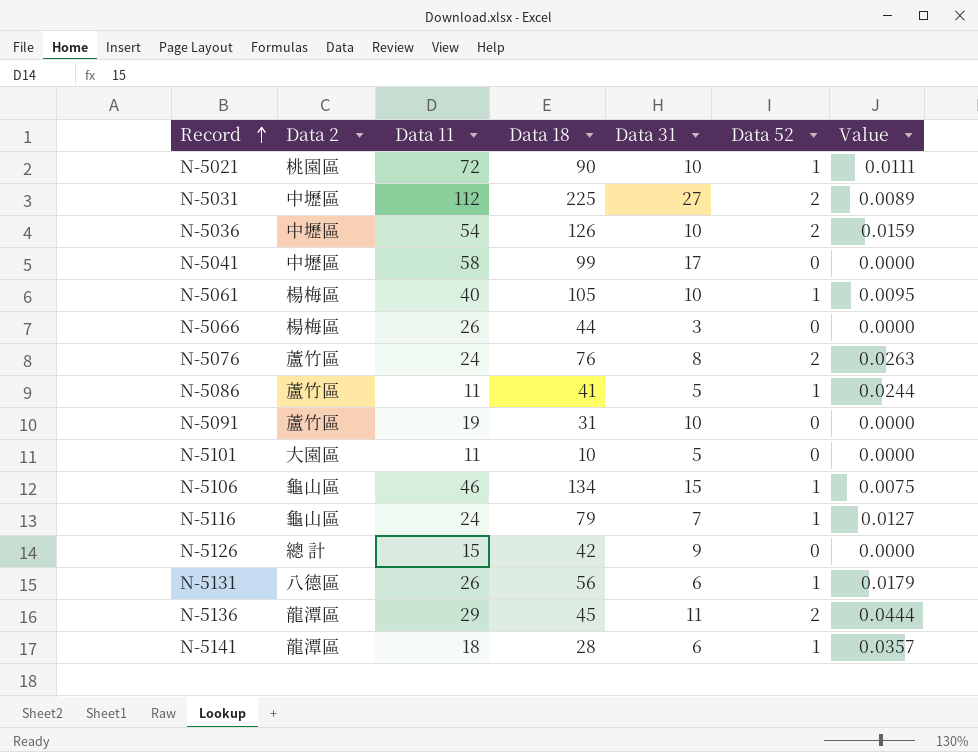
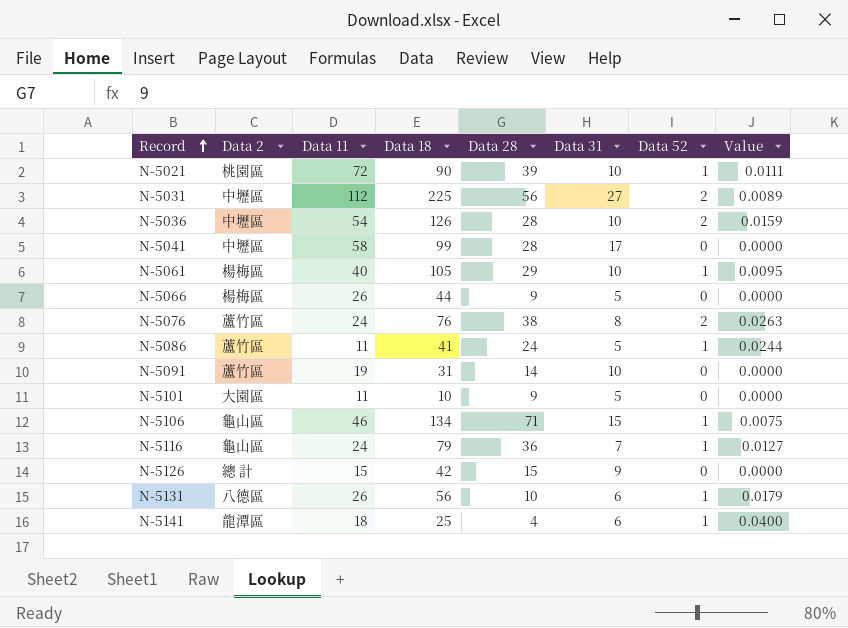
column Data 28 | position: none -> 5
row N-5136: 龍潭區 | 29 | 45 | 11 | 2 | 0.0444 -> none
N-5066 | Data 31: 3 -> 5
N-5141 | Data 18: 28 -> 25
N-5141 | Value: 0.0357 -> 0.0400

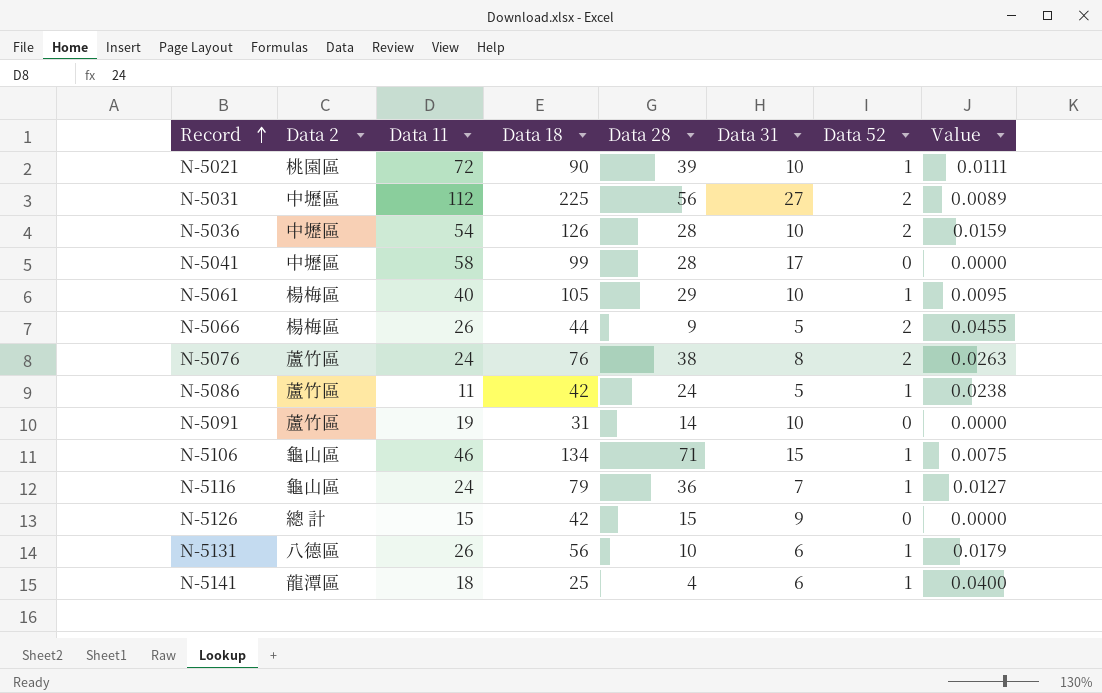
row N-5101: 大園區 | 11 | 10 | 9 | 5 | 0 | 0.0000 -> none
N-5066 | Data 52: 0 -> 2
N-5066 | Value: 0.0000 -> 0.0455
N-5086 | Data 18: 41 -> 42
N-5086 | Value: 0.0244 -> 0.0238

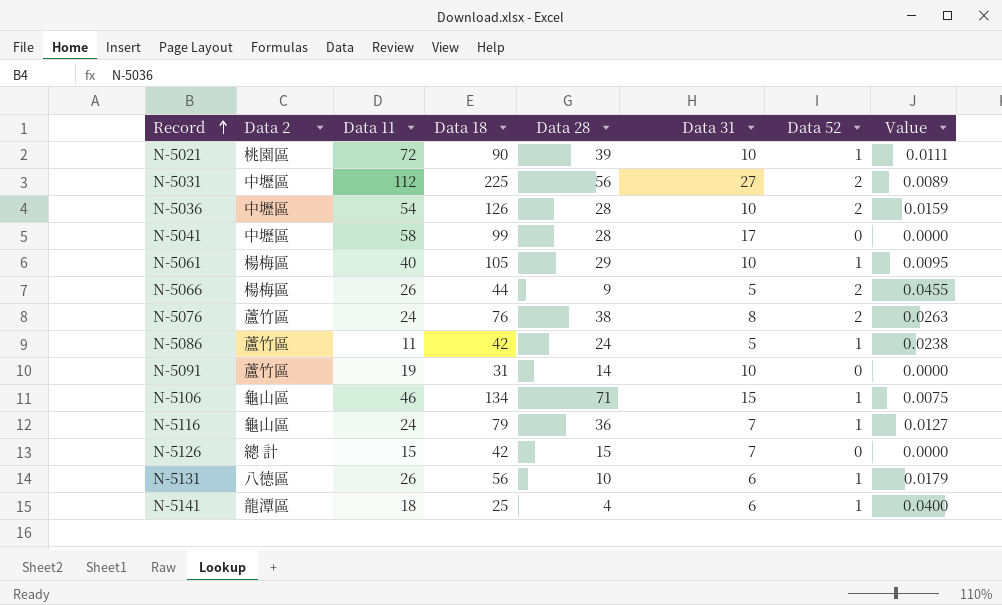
N-5126 | Data 31: 9 -> 7

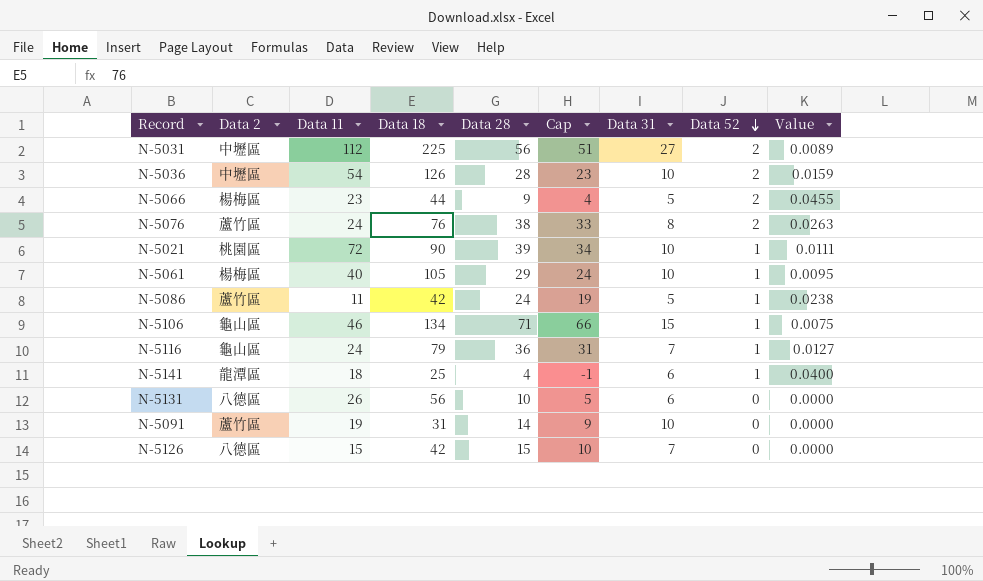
row order: Record ascending -> Data 52 descending
column Cap | formula: none -> [Data 28] - 5
row N-5041: 中壢區 | 58 | 99 | 28 | 17 | 0 | 0.0000 -> none
N-5066 | Data 11: 26 -> 23
N-5131 | Data 52: 1 -> 0
N-5131 | Value: 0.0179 -> 0.0000
N-5126 | Data 2: 總 計 -> 八德區

